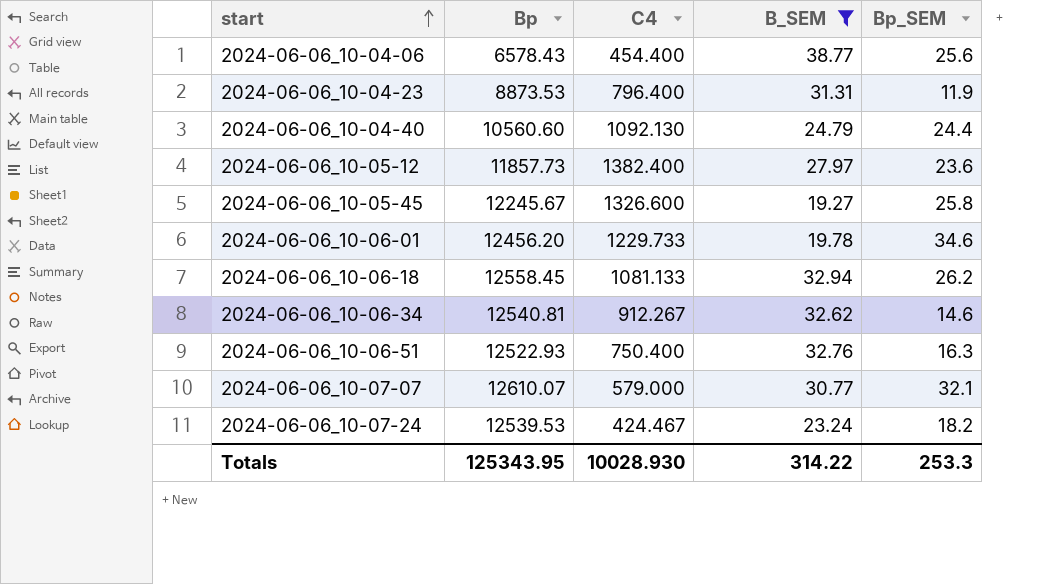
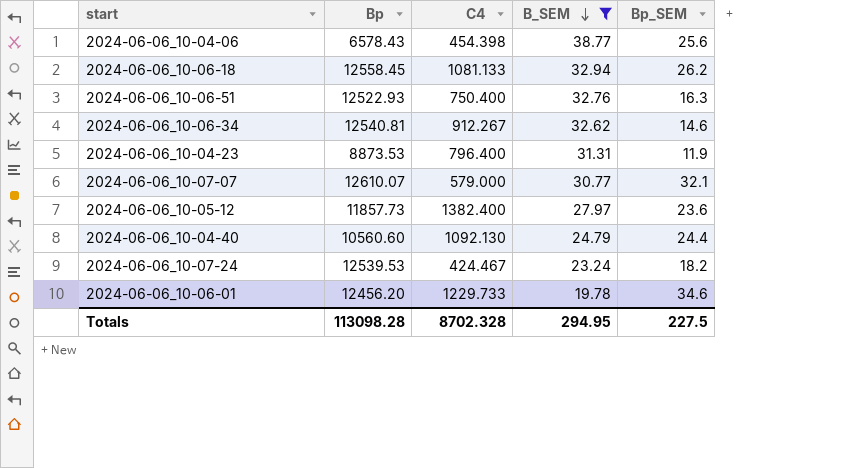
row order: start ascending -> B_SEM descending
row 2024-06-06_10-05-45: 12245.67 | 1326.600 | 19.27 | 25.8 -> none
2024-06-06_10-04-06 | C4: 454.400 -> 454.398
Totals | Bp: 125343.95 -> 113098.28
Totals | C4: 10028.930 -> 8702.328
Totals | B_SEM: 314.22 -> 294.95
Totals | Bp_SEM: 253.3 -> 227.5

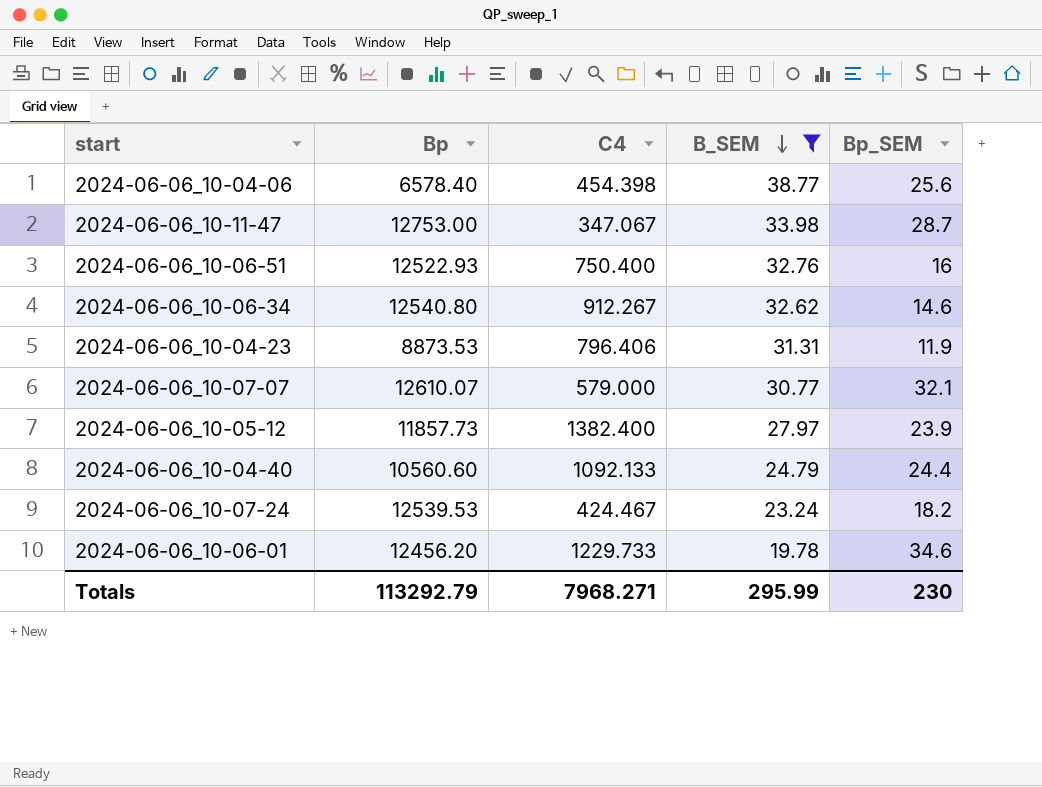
row 2024-06-06_10-06-18: 12558.45 | 1081.133 | 32.94 | 26.2 -> none
2024-06-06_10-04-06 | Bp: 6578.43 -> 6578.40
row 2024-06-06_10-11-47: none -> 12753.00 | 347.067 | 33.98 | 28.7
2024-06-06_10-06-51 | Bp_SEM: 16.3 -> 16
2024-06-06_10-06-34 | Bp: 12540.81 -> 12540.80
2024-06-06_10-04-23 | C4: 796.400 -> 796.406
2024-06-06_10-05-12 | Bp_SEM: 23.6 -> 23.9
2024-06-06_10-04-40 | C4: 1092.130 -> 1092.133
Totals | Bp: 113098.28 -> 113292.79
Totals | C4: 8702.328 -> 7968.271
Totals | B_SEM: 294.95 -> 295.99
Totals | Bp_SEM: 227.5 -> 230

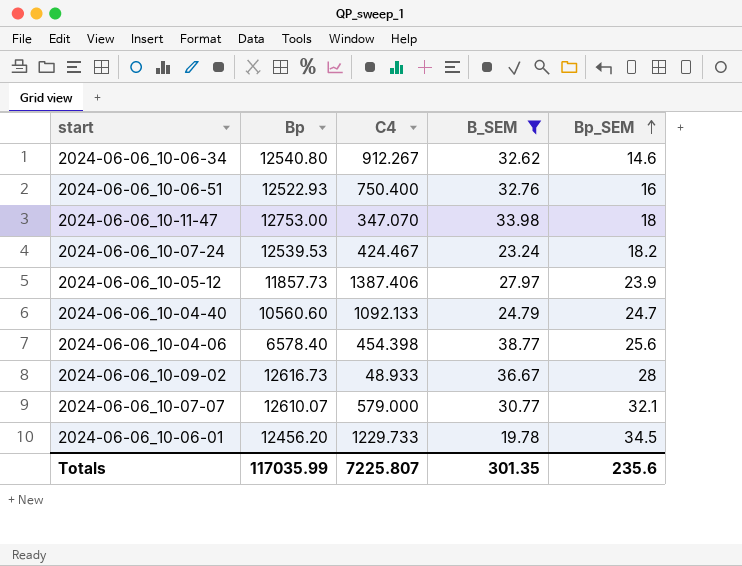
row order: B_SEM descending -> Bp_SEM ascending
row 2024-06-06_10-04-23: 8873.53 | 796.406 | 31.31 | 11.9 -> none
2024-06-06_10-11-47 | C4: 347.067 -> 347.070
2024-06-06_10-11-47 | Bp_SEM: 28.7 -> 18
2024-06-06_10-05-12 | C4: 1382.400 -> 1387.406
2024-06-06_10-04-40 | Bp_SEM: 24.4 -> 24.7
row 2024-06-06_10-09-02: none -> 12616.73 | 48.933 | 36.67 | 28
2024-06-06_10-06-01 | Bp_SEM: 34.6 -> 34.5
Totals | Bp: 113292.79 -> 117035.99
Totals | C4: 7968.271 -> 7225.807
Totals | B_SEM: 295.99 -> 301.35
Totals | Bp_SEM: 230 -> 235.6

